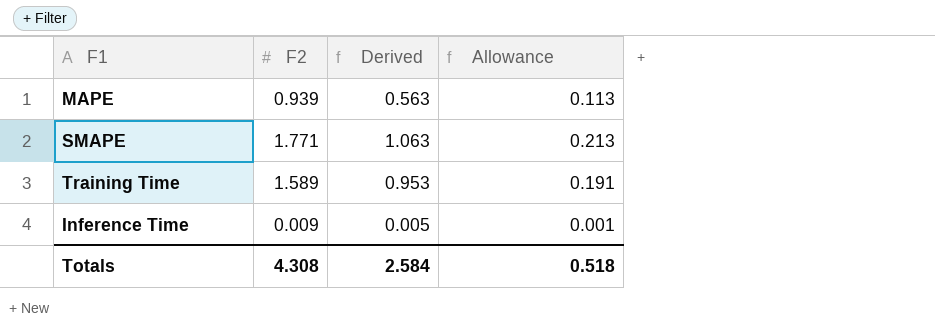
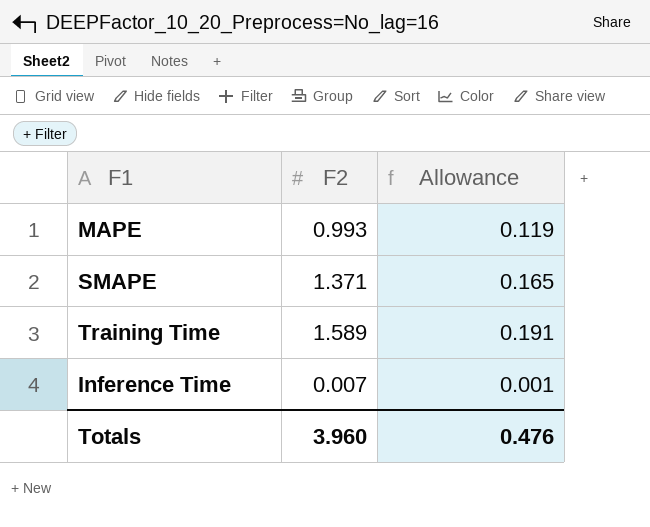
column Derived | formula: [F2] * 0.6 -> none
MAPE | F2: 0.939 -> 0.993
MAPE | Allowance: 0.113 -> 0.119
SMAPE | F2: 1.771 -> 1.371
SMAPE | Allowance: 0.213 -> 0.165
Inference Time | F2: 0.009 -> 0.007
Totals | F2: 4.308 -> 3.960
Totals | Allowance: 0.518 -> 0.476

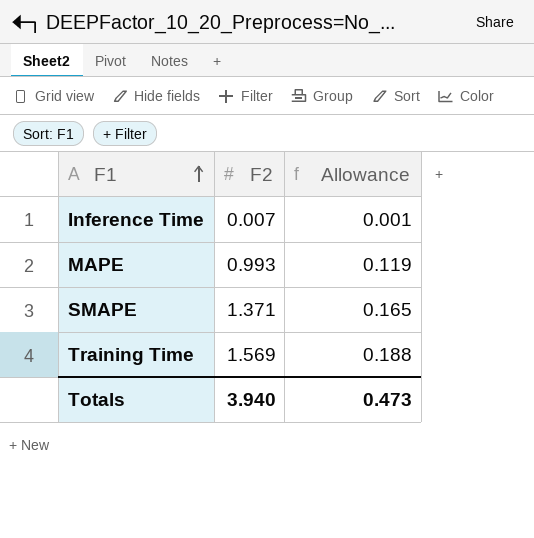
row order: none -> F1 ascending
Training Time | F2: 1.589 -> 1.569
Training Time | Allowance: 0.191 -> 0.188
Totals | F2: 3.960 -> 3.940
Totals | Allowance: 0.476 -> 0.473

